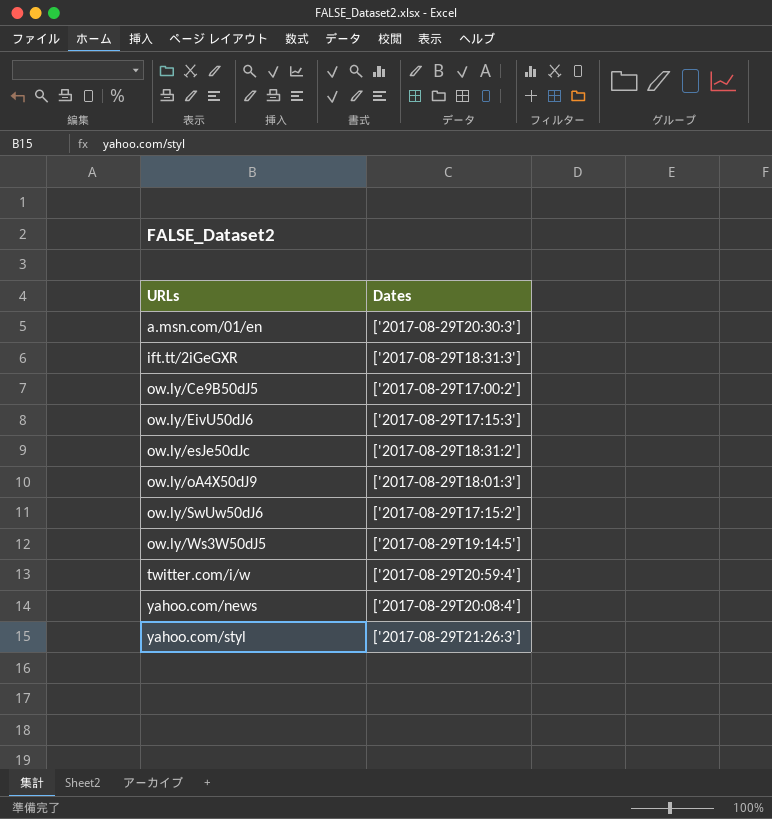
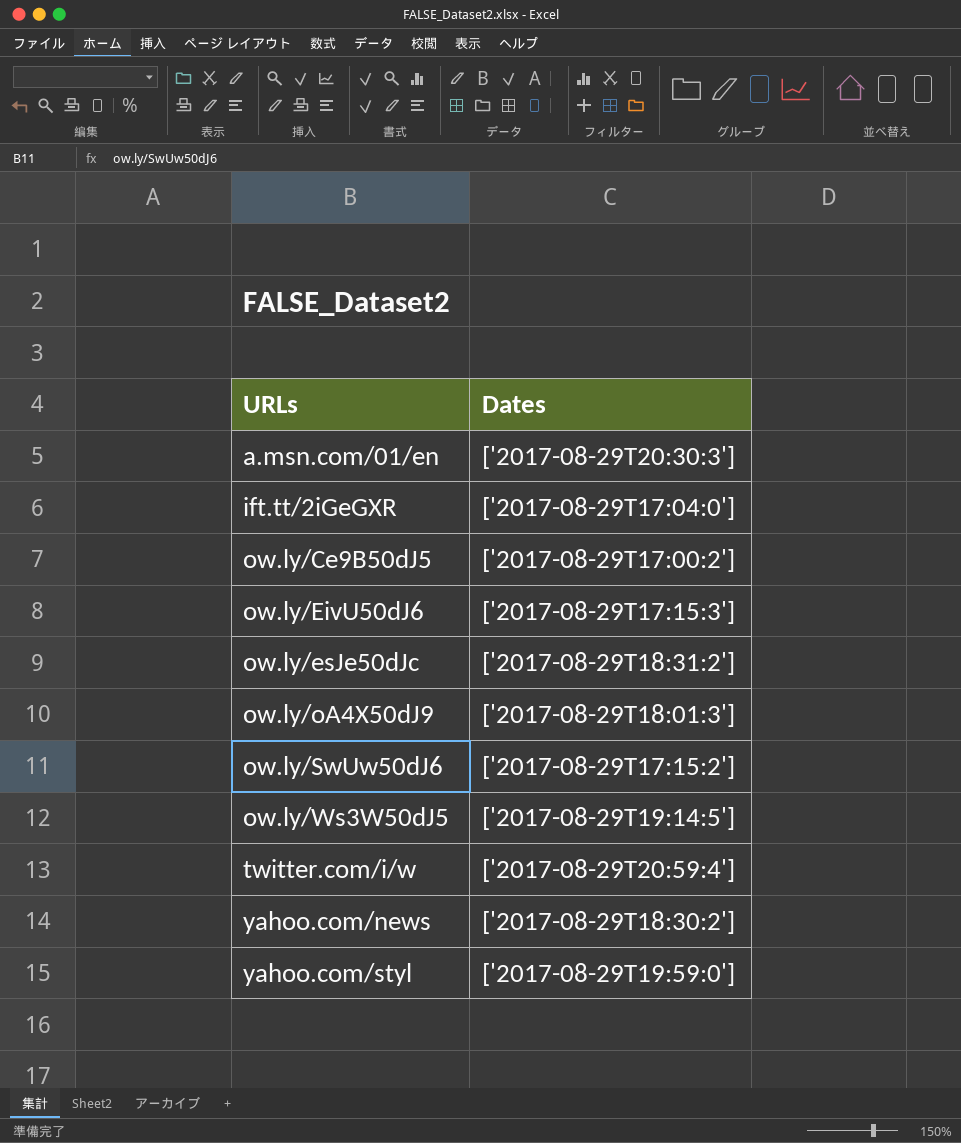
ift.tt/2iGeGXR | Dates: ['2017-08-29T18:31:3'] -> ['2017-08-29T17:04:0']
yahoo.com/news | Dates: ['2017-08-29T20:08:4'] -> ['2017-08-29T18:30:2']
yahoo.com/styl | Dates: ['2017-08-29T21:26:3'] -> ['2017-08-29T19:59:0']

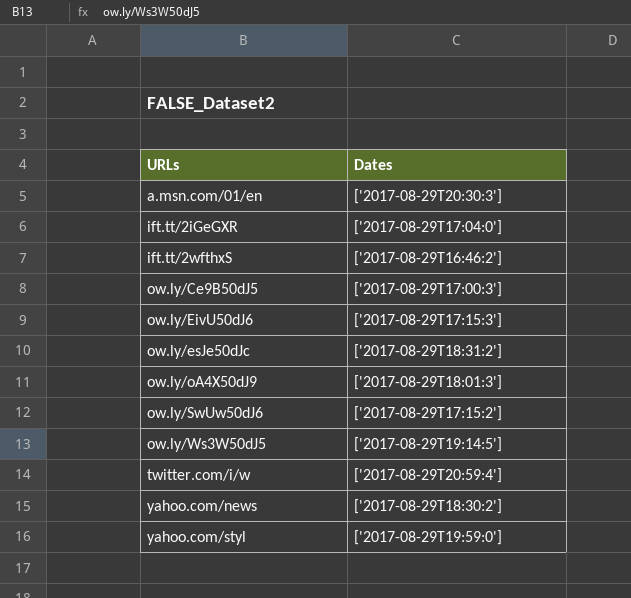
row ift.tt/2wfthxS: none -> ['2017-08-29T16:46:2']
ow.ly/Ce9B50dJ5 | Dates: ['2017-08-29T17:00:2'] -> ['2017-08-29T17:00:3']

